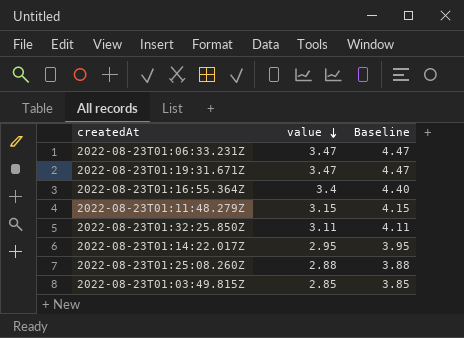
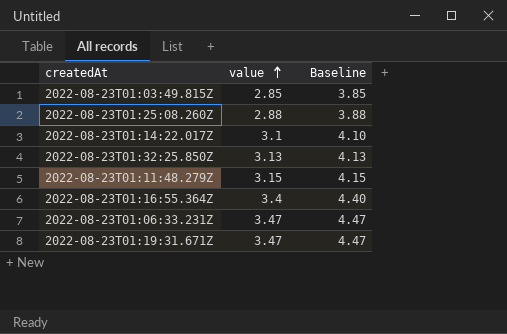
row order: value descending -> value ascending
2022-08-23T01:14:22.017Z | value: 2.95 -> 3.1
2022-08-23T01:14:22.017Z | Baseline: 3.95 -> 4.10
2022-08-23T01:32:25.850Z | value: 3.11 -> 3.13
2022-08-23T01:32:25.850Z | Baseline: 4.11 -> 4.13

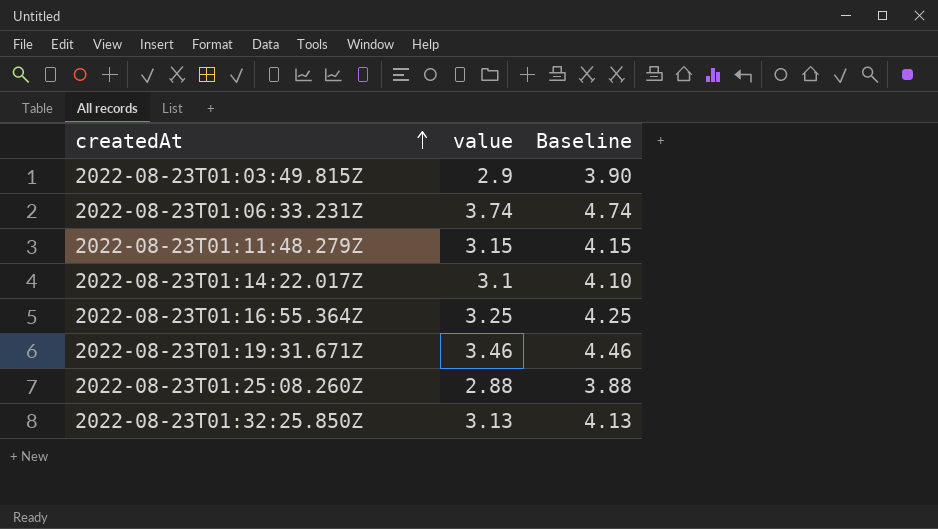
row order: value ascending -> createdAt ascending
2022-08-23T01:03:49.815Z | value: 2.85 -> 2.9
2022-08-23T01:03:49.815Z | Baseline: 3.85 -> 3.90
2022-08-23T01:06:33.231Z | value: 3.47 -> 3.74
2022-08-23T01:06:33.231Z | Baseline: 4.47 -> 4.74
2022-08-23T01:16:55.364Z | value: 3.4 -> 3.25
2022-08-23T01:16:55.364Z | Baseline: 4.40 -> 4.25
2022-08-23T01:19:31.671Z | value: 3.47 -> 3.46
2022-08-23T01:19:31.671Z | Baseline: 4.47 -> 4.46

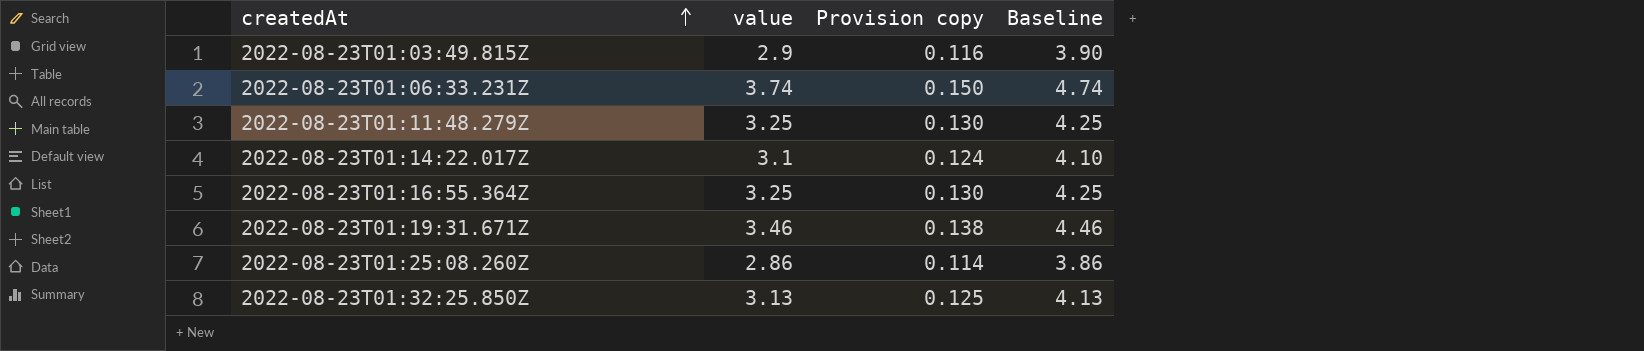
column Provision copy | formula: none -> [value] * 0.04
2022-08-23T01:11:48.279Z | value: 3.15 -> 3.25
2022-08-23T01:11:48.279Z | Baseline: 4.15 -> 4.25
2022-08-23T01:25:08.260Z | value: 2.88 -> 2.86
2022-08-23T01:25:08.260Z | Baseline: 3.88 -> 3.86

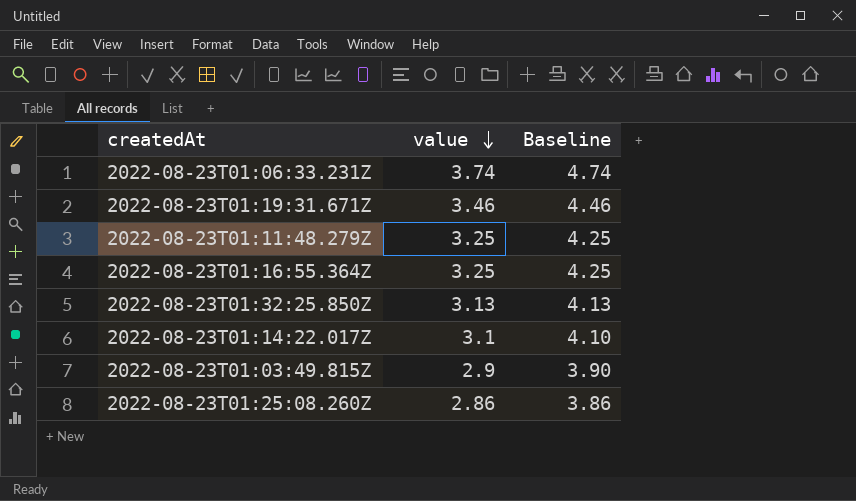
row order: createdAt ascending -> value descending
column Provision copy | formula: [value] * 0.04 -> none

